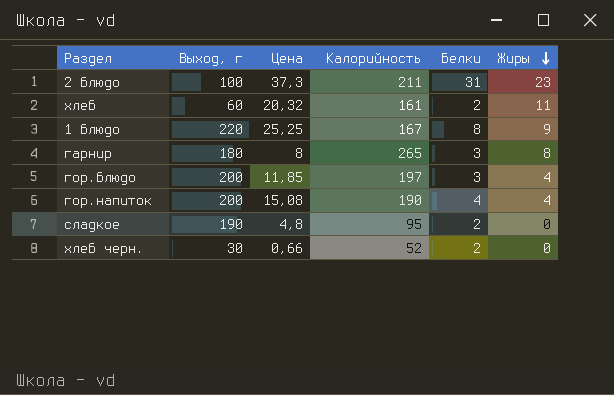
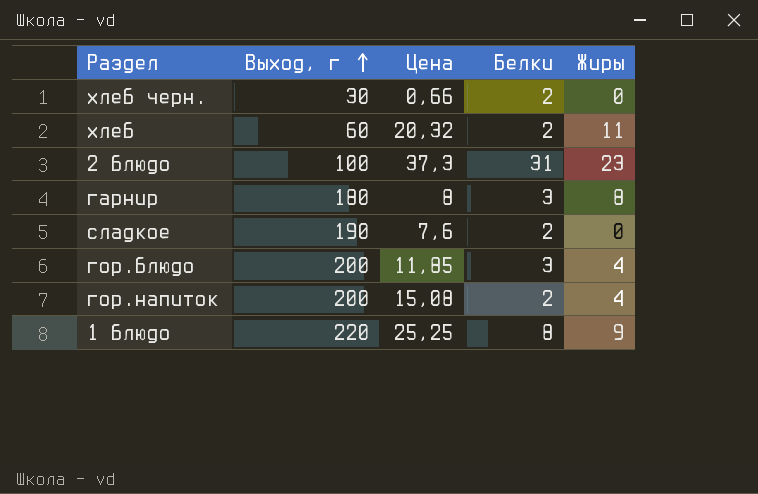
row order: Жиры descending -> Выход, г ascending
column Калорийность | position: 4 -> none
сладкое | Цена: 4,8 -> 7,6
гор.напиток | Белки: 4 -> 2

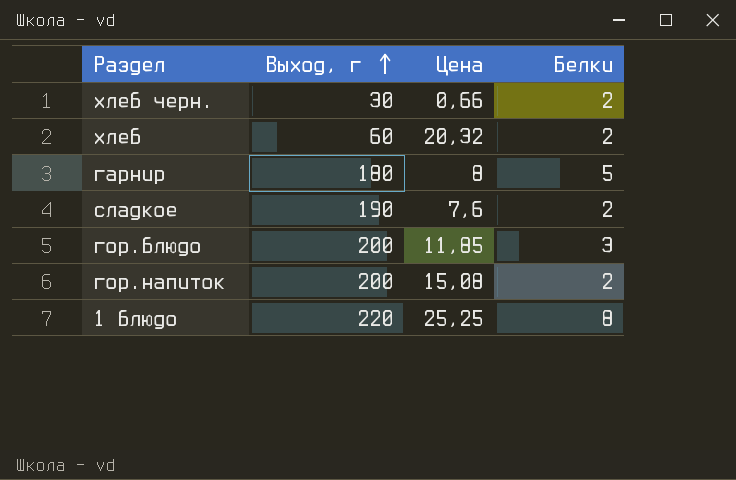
column Жиры | position: 5 -> none
row 2 блюдо: 100 | 37,3 | 31 | 23 -> none
гарнир | Белки: 3 -> 5

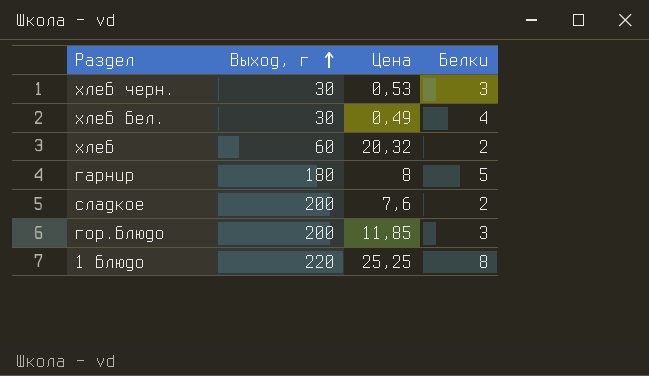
row гор.напиток: 200 | 15,08 | 2 -> none
хлеб черн. | Цена: 0,66 -> 0,53
хлеб черн. | Белки: 2 -> 3
row хлеб бел.: none -> 30 | 0,49 | 4
сладкое | Выход, г: 190 -> 200

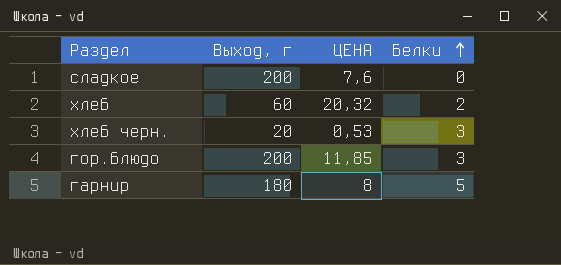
row order: Выход, г ascending -> Белки ascending
column name: Цена -> ЦЕНА
row хлеб бел.: 30 | 0,49 | 4 -> none
row 1 блюдо: 220 | 25,25 | 8 -> none
сладкое | Белки: 2 -> 0
хлеб черн. | Выход, г: 30 -> 20

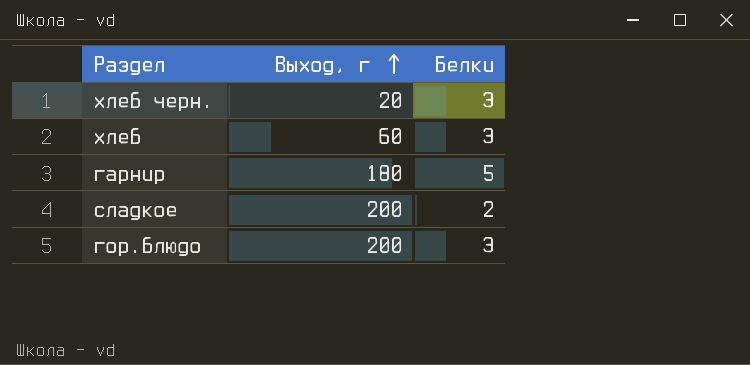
row order: Белки ascending -> Выход, г ascending
column ЦЕНА | position: 3 -> none
хлеб | Белки: 2 -> 3
сладкое | Белки: 0 -> 2

